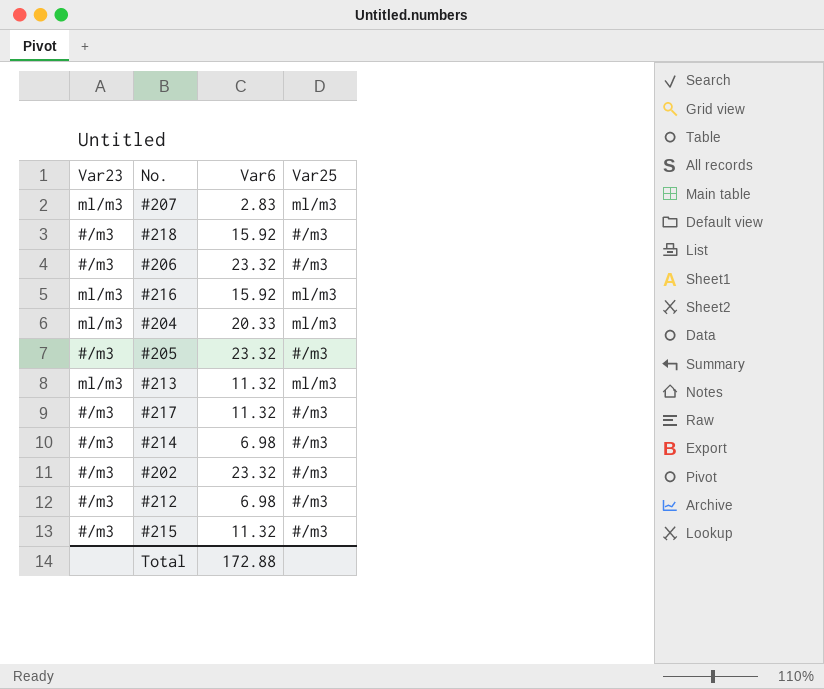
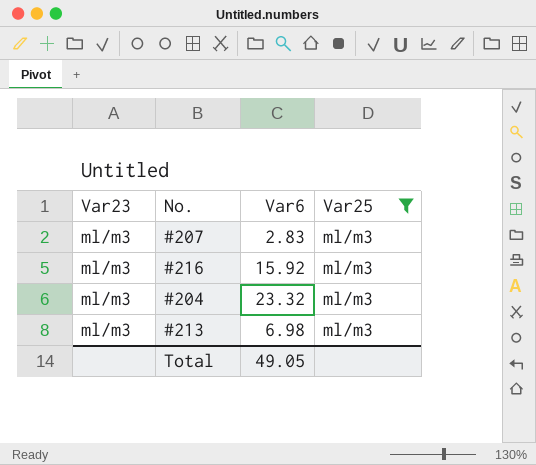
filter: none -> Var25 = ml/m3
#204 | Var6: 20.33 -> 23.32
#213 | Var6: 11.32 -> 6.98
Total | Var6: 172.88 -> 49.05

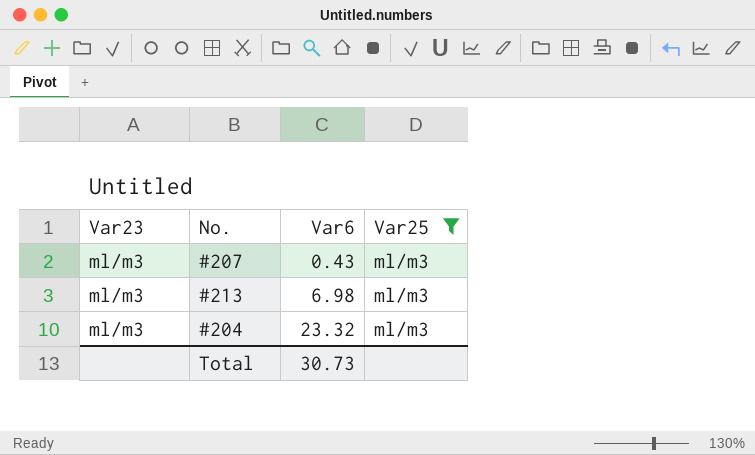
row order: none -> Var6 ascending
row #216: ml/m3 | 15.92 | ml/m3 -> none
#207 | Var6: 2.83 -> 0.43
Total | Var6: 49.05 -> 30.73

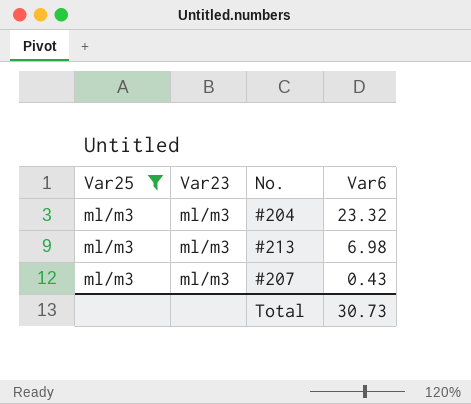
row order: Var6 ascending -> Var6 descending
column Var25 | position: 4 -> 1

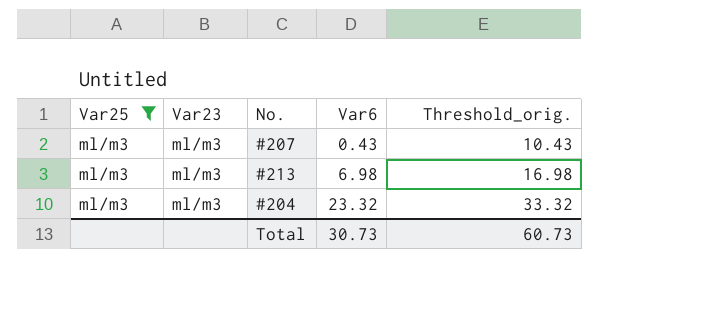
row order: Var6 descending -> Var6 ascending
column Threshold_orig. | formula: none -> [Var6] + 10

